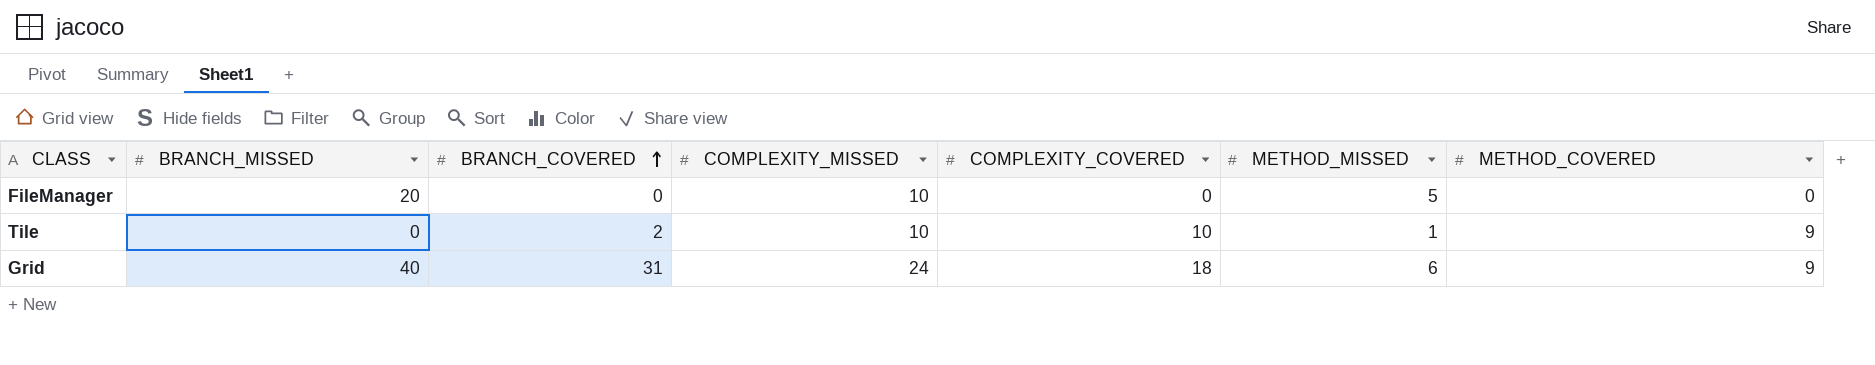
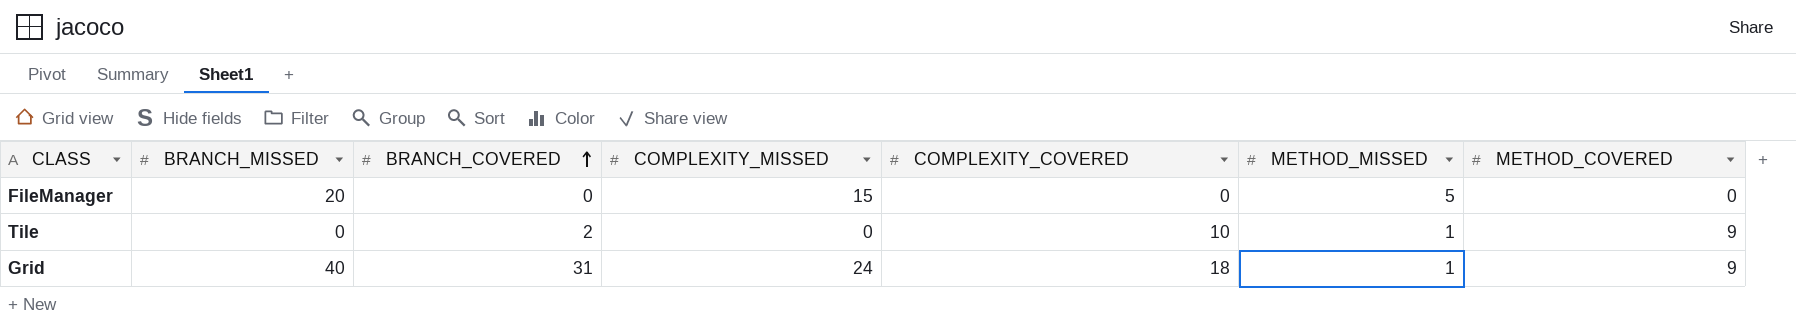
FileManager | COMPLEXITY_MISSED: 10 -> 15
Tile | COMPLEXITY_MISSED: 10 -> 0
Grid | METHOD_MISSED: 6 -> 1

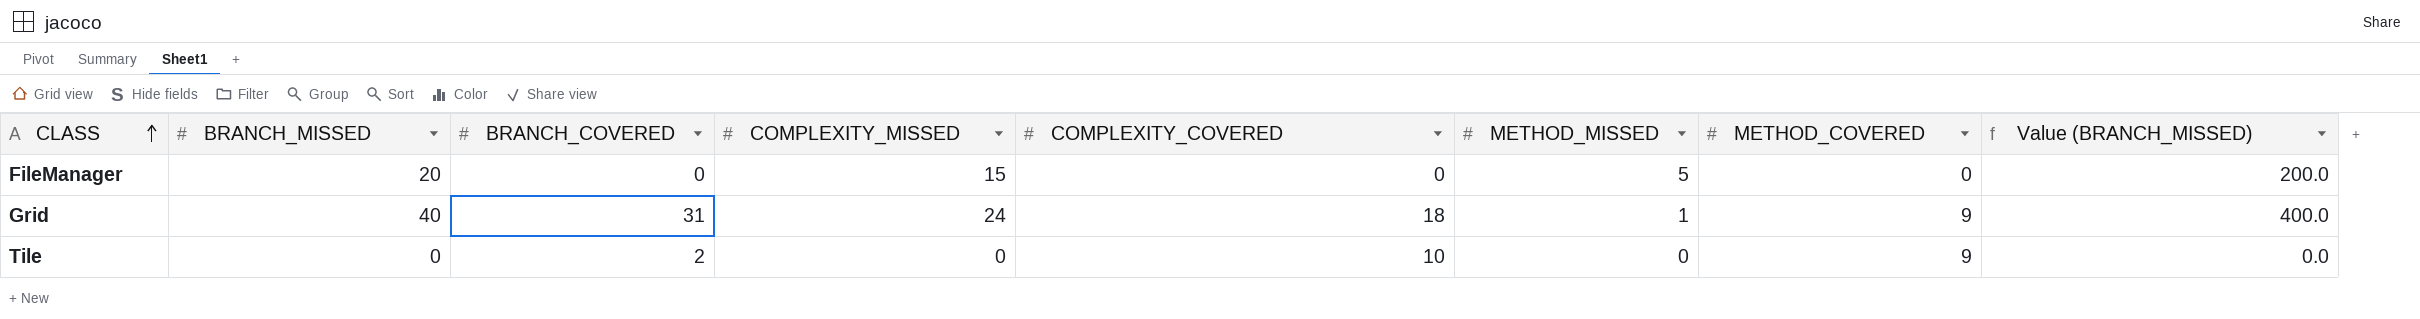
row order: BRANCH_COVERED ascending -> CLASS ascending
column Value (BRANCH_MISSED) | formula: none -> [BRANCH_MISSED] * 10
Tile | METHOD_MISSED: 1 -> 0

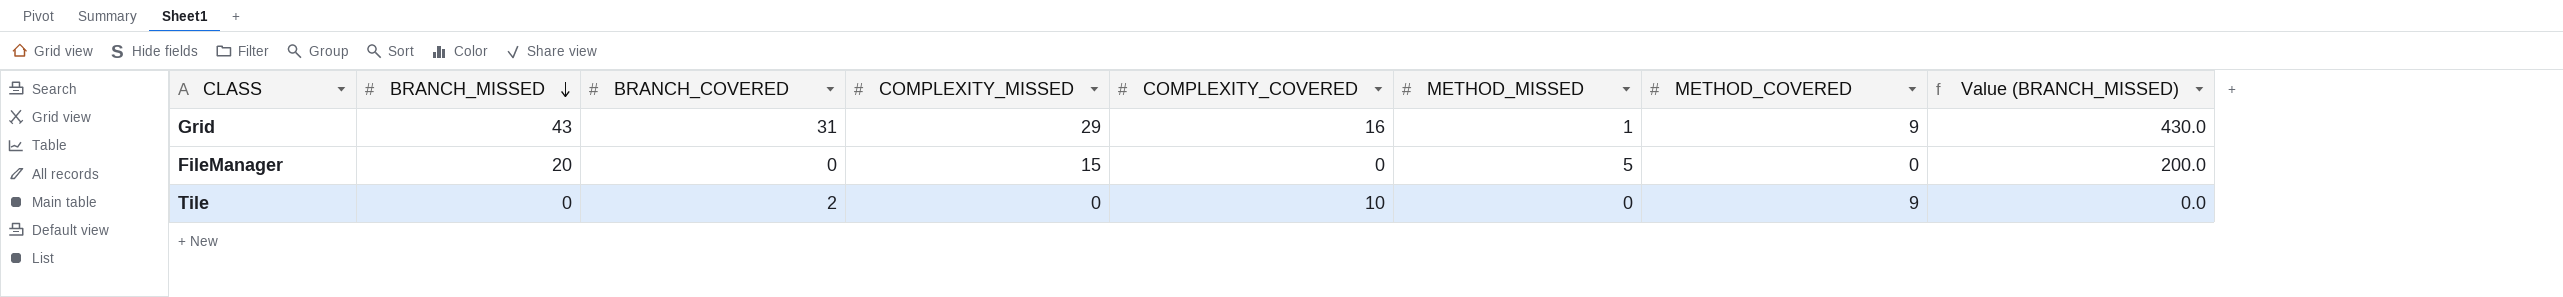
row order: CLASS ascending -> BRANCH_MISSED descending
Grid | BRANCH_MISSED: 40 -> 43
Grid | COMPLEXITY_MISSED: 24 -> 29
Grid | COMPLEXITY_COVERED: 18 -> 16
Grid | Value (BRANCH_MISSED): 400.0 -> 430.0

